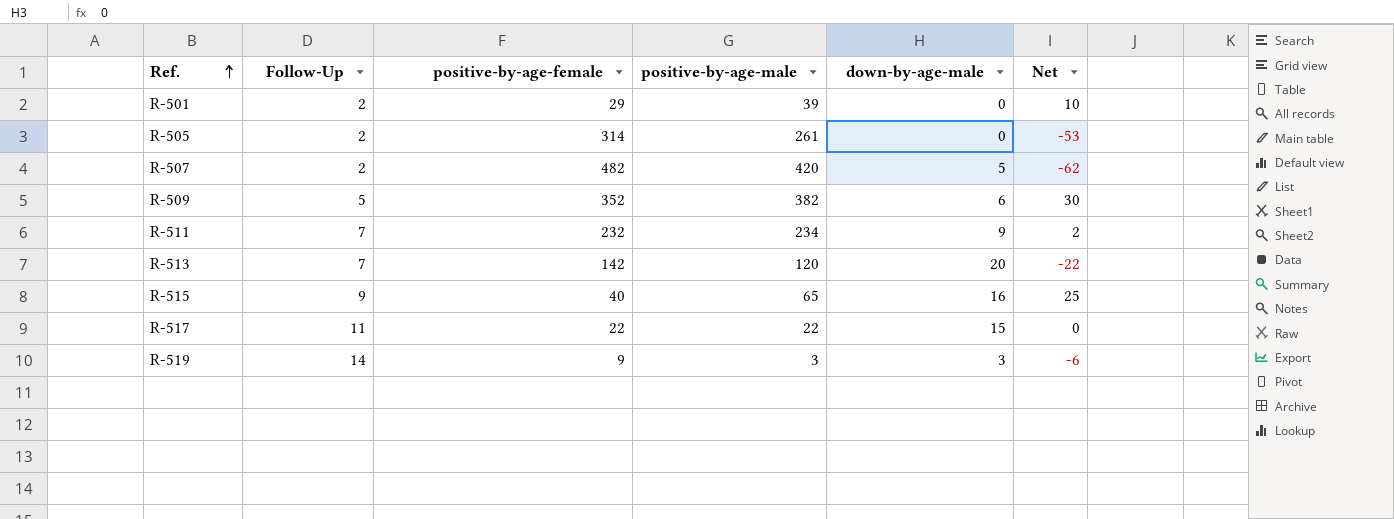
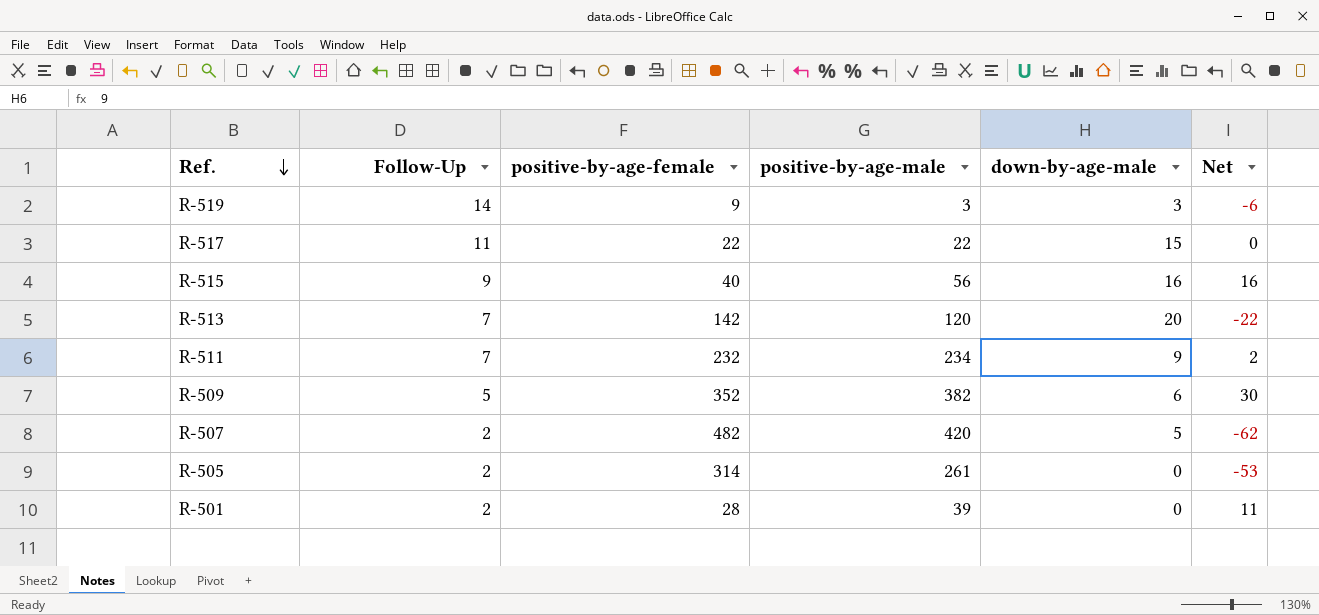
row order: Ref. ascending -> Ref. descending
R-515 | positive-by-age-male: 65 -> 56
R-515 | Net: 25 -> 16
R-501 | positive-by-age-female: 29 -> 28
R-501 | Net: 10 -> 11

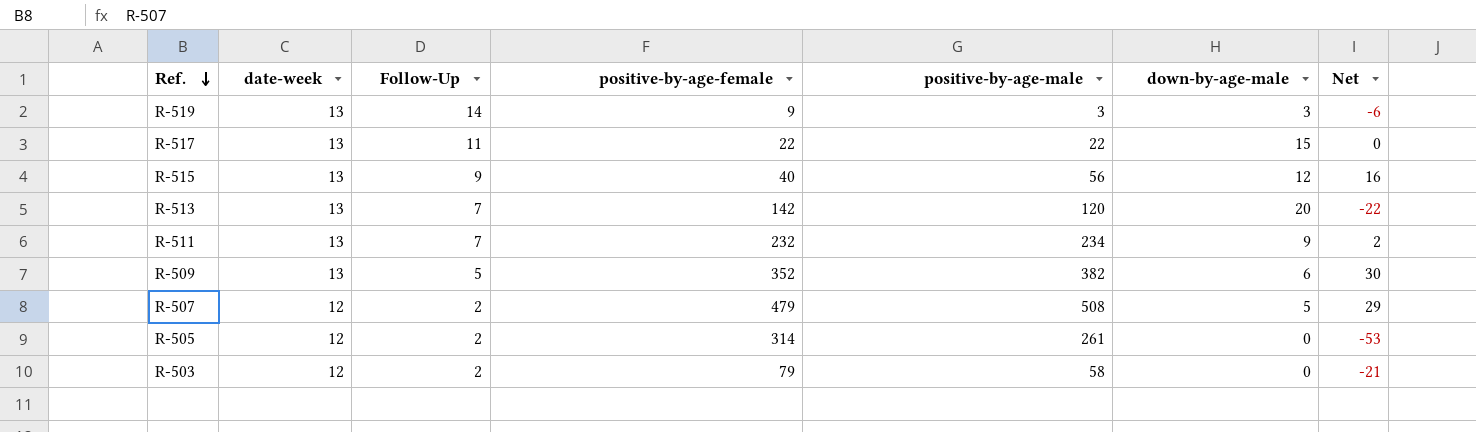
column date-week | position: none -> 2
row R-501: 2 | 28 | 39 | 0 | 11 -> none
R-515 | down-by-age-male: 16 -> 12
R-507 | positive-by-age-female: 482 -> 479
R-507 | positive-by-age-male: 420 -> 508
R-507 | Net: -62 -> 29
row R-503: none -> 12 | 2 | 79 | 58 | 0 | -21

